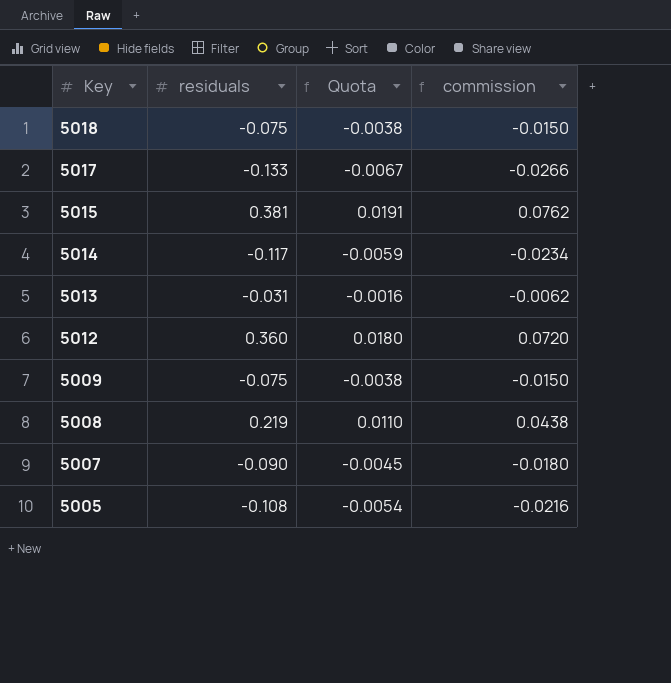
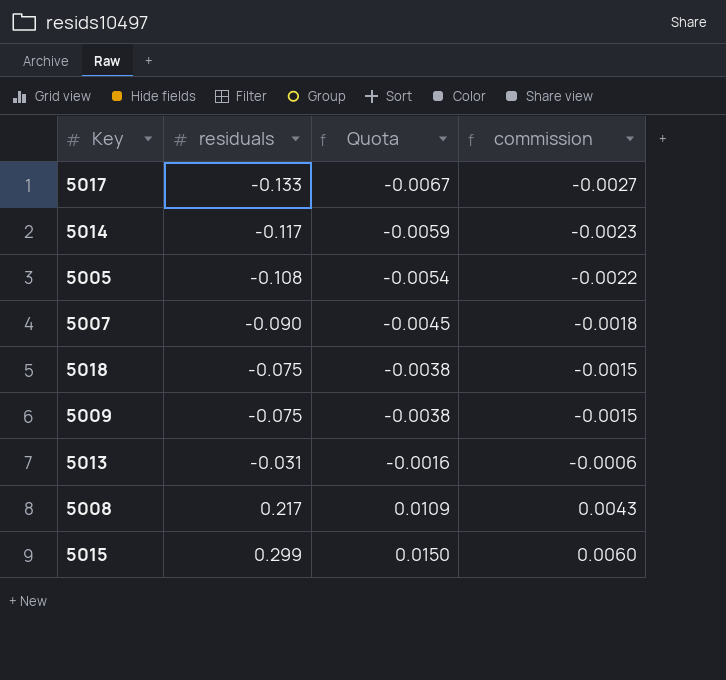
row order: Key descending -> residuals ascending
column commission | formula: [residuals] * 0.2 -> [residuals] * 0.02
row 5012: 0.360 | 0.0180 | 0.0720 -> none
5008 | residuals: 0.219 -> 0.217
5008 | Quota: 0.0110 -> 0.0109
5015 | residuals: 0.381 -> 0.299
5015 | Quota: 0.0191 -> 0.0150

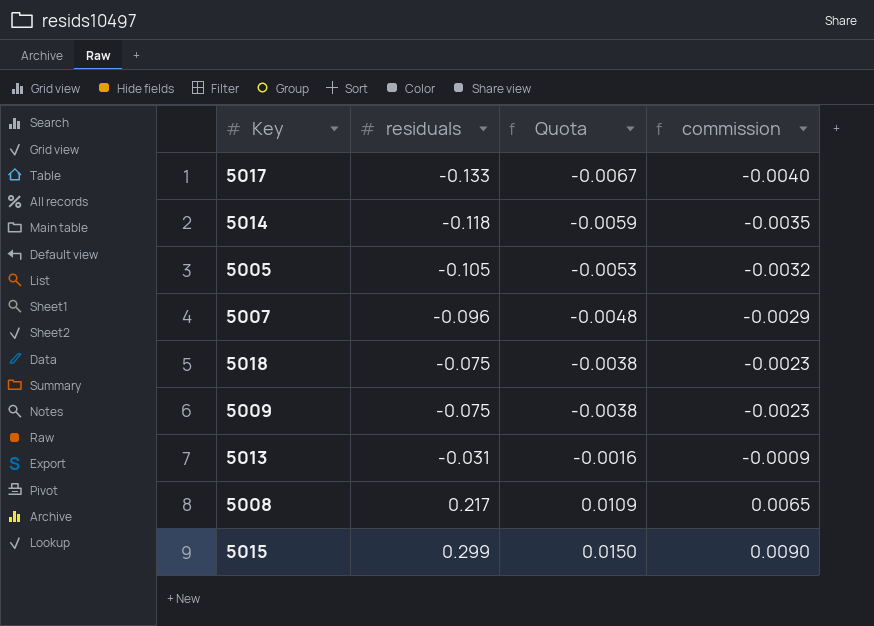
column commission | formula: [residuals] * 0.02 -> [residuals] * 0.03
5014 | residuals: -0.117 -> -0.118
5005 | residuals: -0.108 -> -0.105
5005 | Quota: -0.0054 -> -0.0053
5007 | residuals: -0.090 -> -0.096
5007 | Quota: -0.0045 -> -0.0048

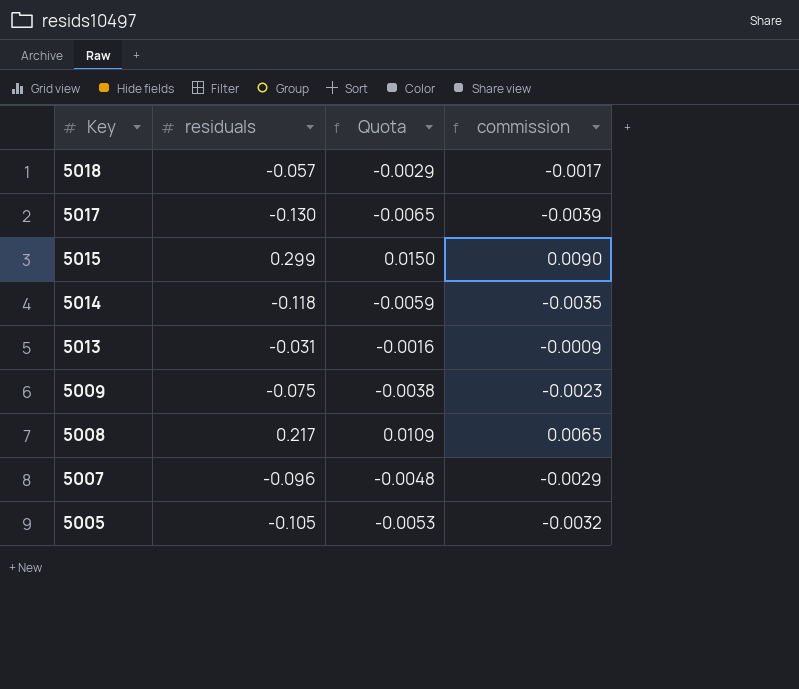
row order: residuals ascending -> Key descending
5018 | residuals: -0.075 -> -0.057
5018 | Quota: -0.0038 -> -0.0029
5018 | commission: -0.0023 -> -0.0017
5017 | residuals: -0.133 -> -0.130
5017 | Quota: -0.0067 -> -0.0065
5017 | commission: -0.0040 -> -0.0039

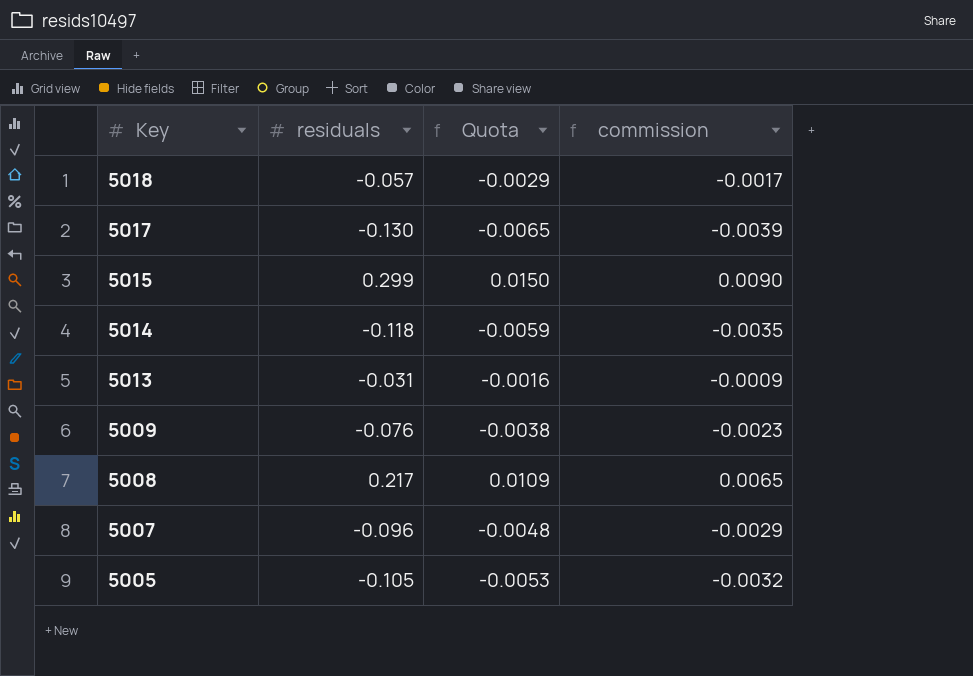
5009 | residuals: -0.075 -> -0.076

